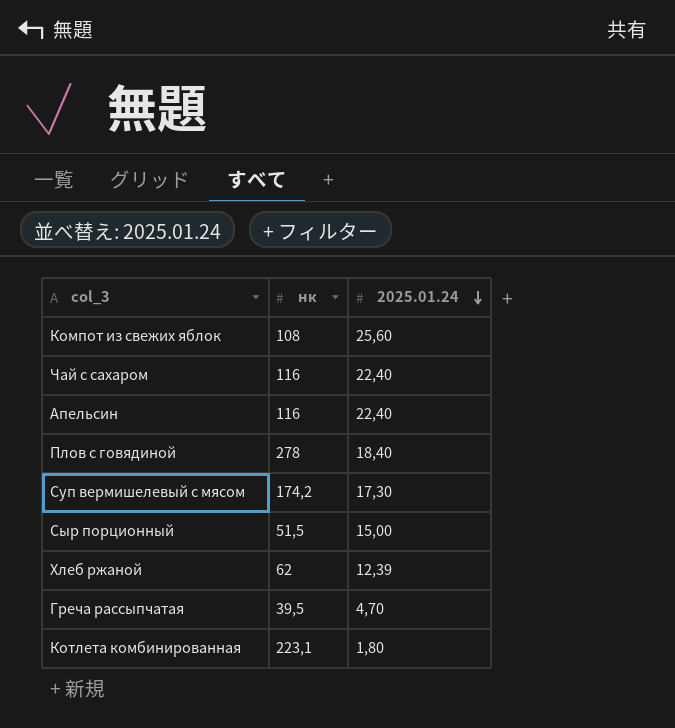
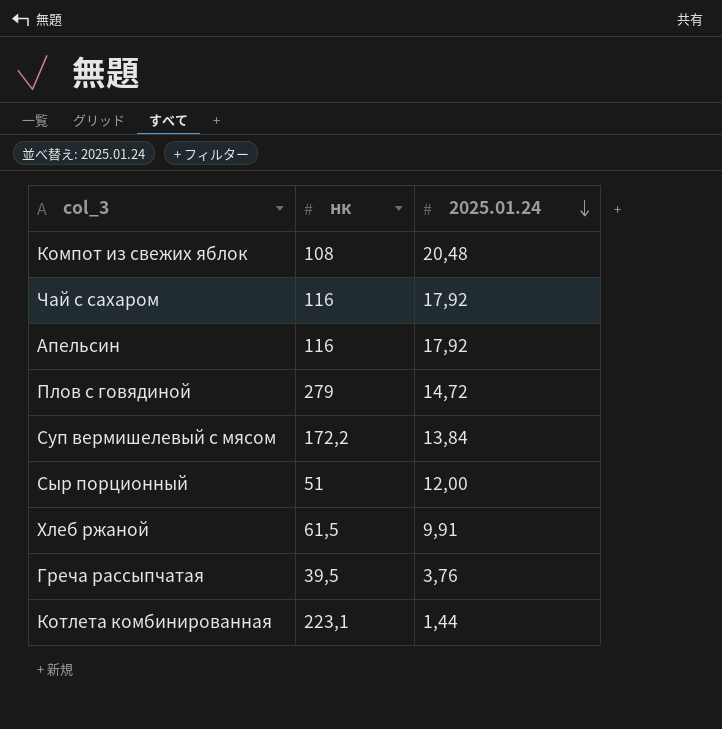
Компот из свежих яблок | 2025.01.24: 25,60 -> 20,48
Чай с сахаром | 2025.01.24: 22,40 -> 17,92
Апельсин | 2025.01.24: 22,40 -> 17,92
Плов с говядиной | нк: 278 -> 279
Плов с говядиной | 2025.01.24: 18,40 -> 14,72
Суп вермишелевый с мясом | нк: 174,2 -> 172,2
Суп вермишелевый с мясом | 2025.01.24: 17,30 -> 13,84
Сыр порционный | нк: 51,5 -> 51
Сыр порционный | 2025.01.24: 15,00 -> 12,00
Хлеб ржаной | нк: 62 -> 61,5
Хлеб ржаной | 2025.01.24: 12,39 -> 9,91
Греча рассыпчатая | 2025.01.24: 4,70 -> 3,76
Котлета комбинированная | 2025.01.24: 1,80 -> 1,44

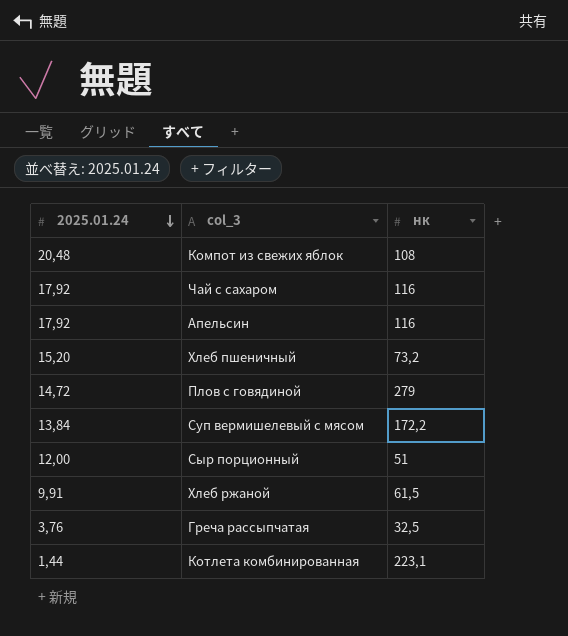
column 2025.01.24 | position: 3 -> 1
row Хлеб пшеничный: none -> 15,20 | 73,2
Греча рассыпчатая | нк: 39,5 -> 32,5

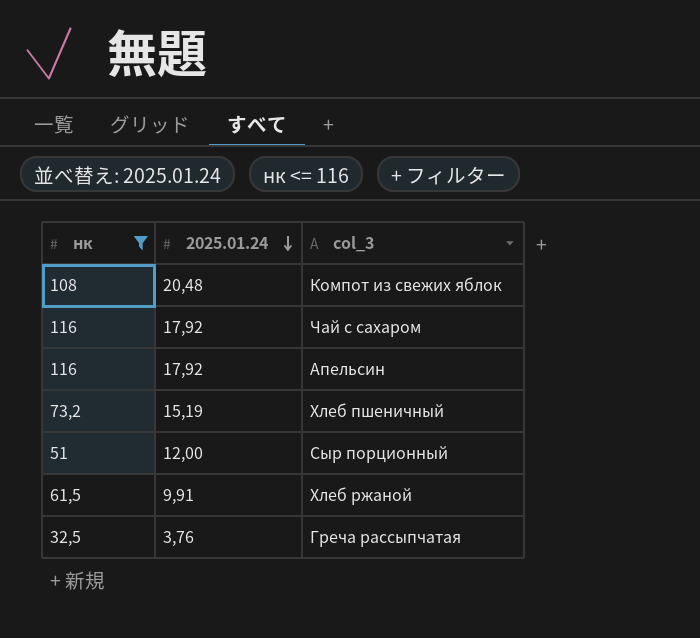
filter: none -> нк <= 116
column нк | position: 3 -> 1
Хлеб пшеничный | 2025.01.24: 15,20 -> 15,19

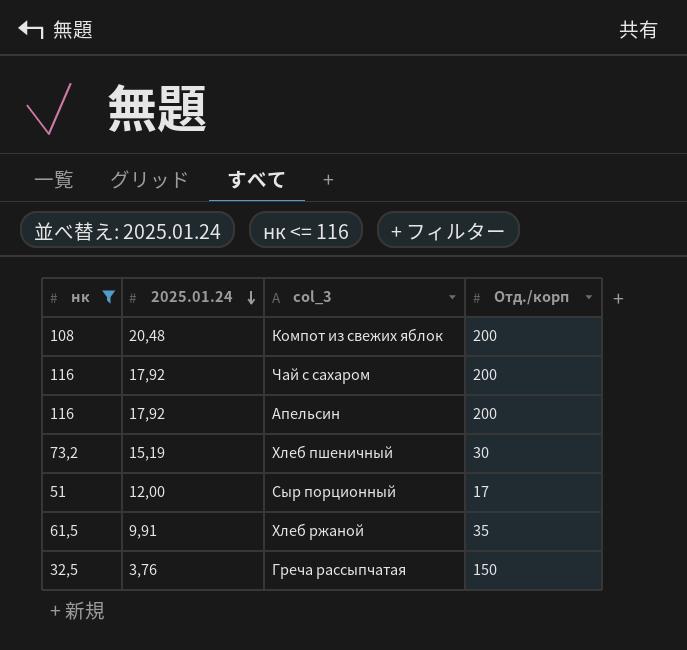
column Отд./корп | position: none -> 4

